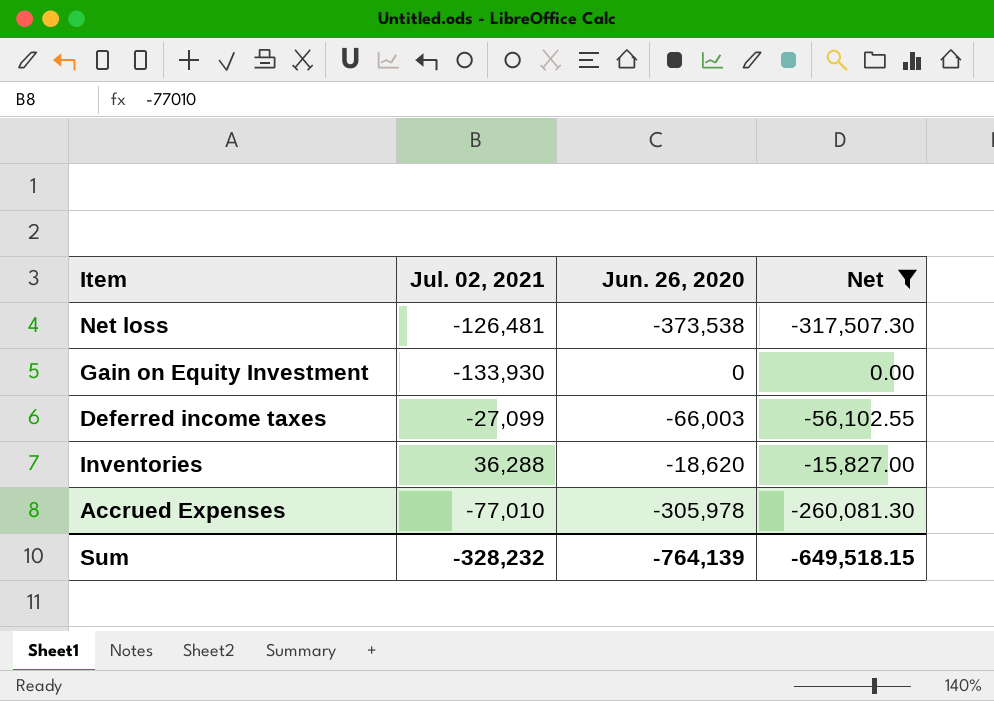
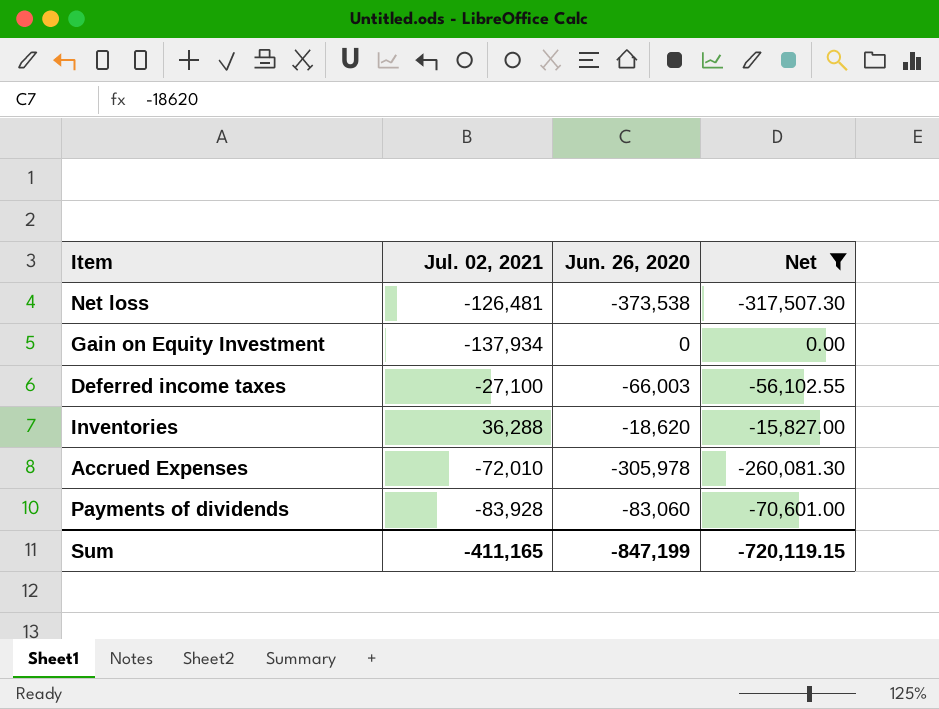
Gain on Equity Investment | Jul. 02, 2021: -133,930 -> -137,934
Deferred income taxes | Jul. 02, 2021: -27,099 -> -27,100
Accrued Expenses | Jul. 02, 2021: -77,010 -> -72,010
row Payments of dividends: none -> -83,928 | -83,060 | -70,601.00
Sum | Jul. 02, 2021: -328,232 -> -411,165
Sum | Jun. 26, 2020: -764,139 -> -847,199
Sum | Net: -649,518.15 -> -720,119.15

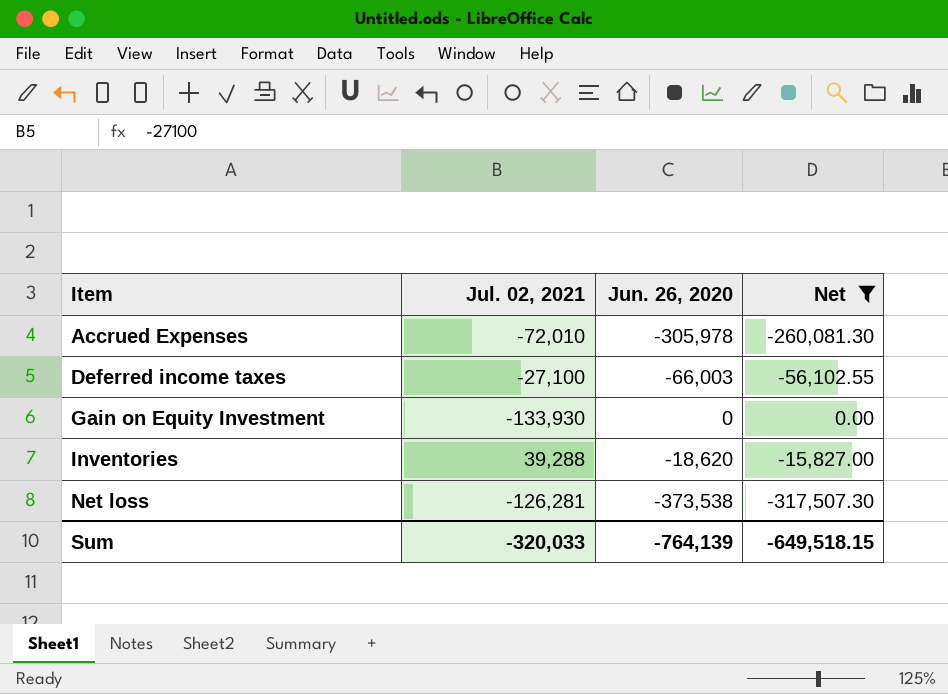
row order: none -> Item ascending
row Payments of dividends: -83,928 | -83,060 | -70,601.00 -> none
Gain on Equity Investment | Jul. 02, 2021: -137,934 -> -133,930
Inventories | Jul. 02, 2021: 36,288 -> 39,288
Net loss | Jul. 02, 2021: -126,481 -> -126,281
Sum | Jul. 02, 2021: -411,165 -> -320,033
Sum | Jun. 26, 2020: -847,199 -> -764,139
Sum | Net: -720,119.15 -> -649,518.15

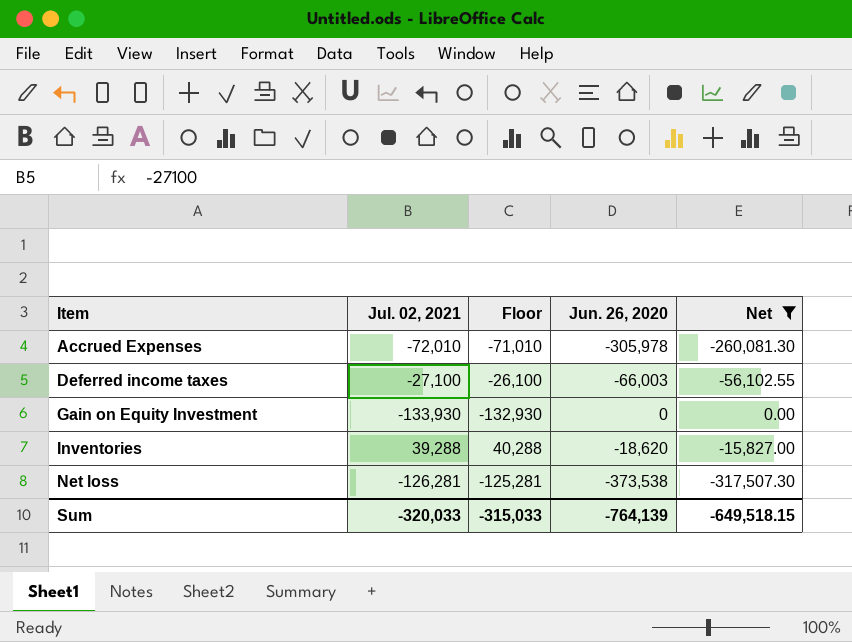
column Floor | formula: none -> [Jul. 02, 2021] + 1000

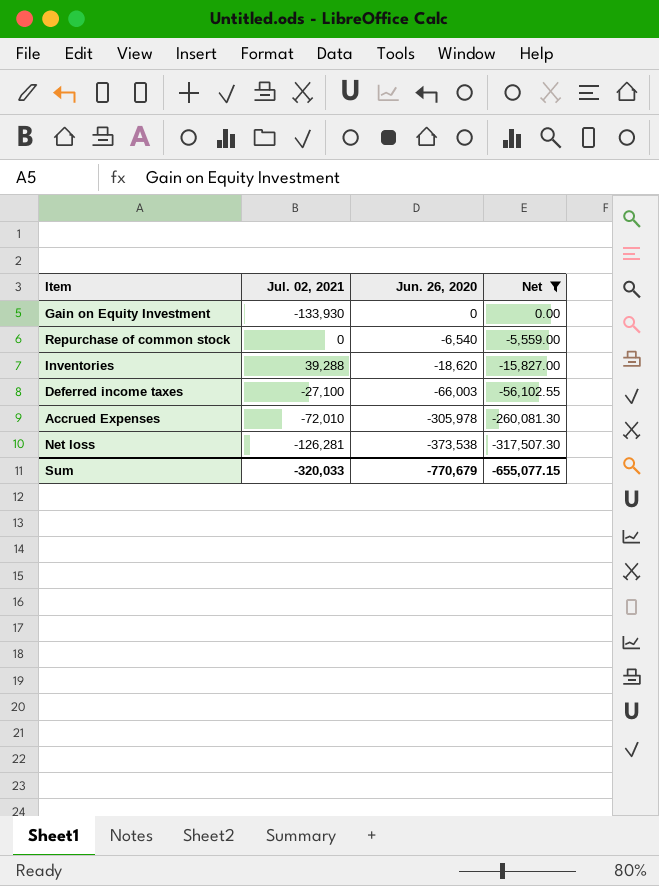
row order: Item ascending -> Jun. 26, 2020 descending
column Floor | formula: [Jul. 02, 2021] + 1000 -> none
row Repurchase of common stock: none -> 0 | -6,540 | -5,559.00
Sum | Jun. 26, 2020: -764,139 -> -770,679
Sum | Net: -649,518.15 -> -655,077.15

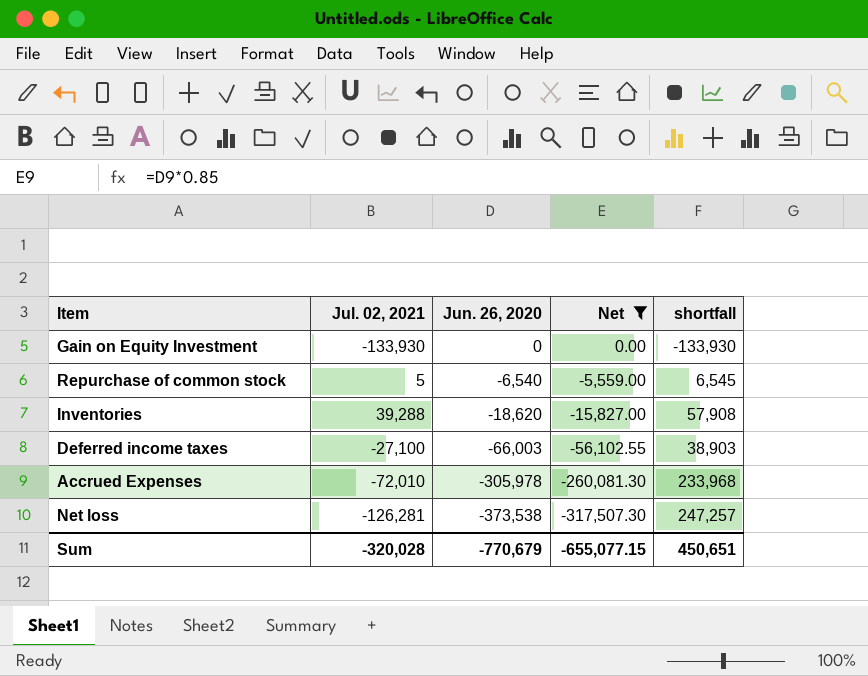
column shortfall | formula: none -> [Jul. 02, 2021] - [Jun. 26, 2020]
Repurchase of common stock | Jul. 02, 2021: 0 -> 5
Sum | Jul. 02, 2021: -320,033 -> -320,028

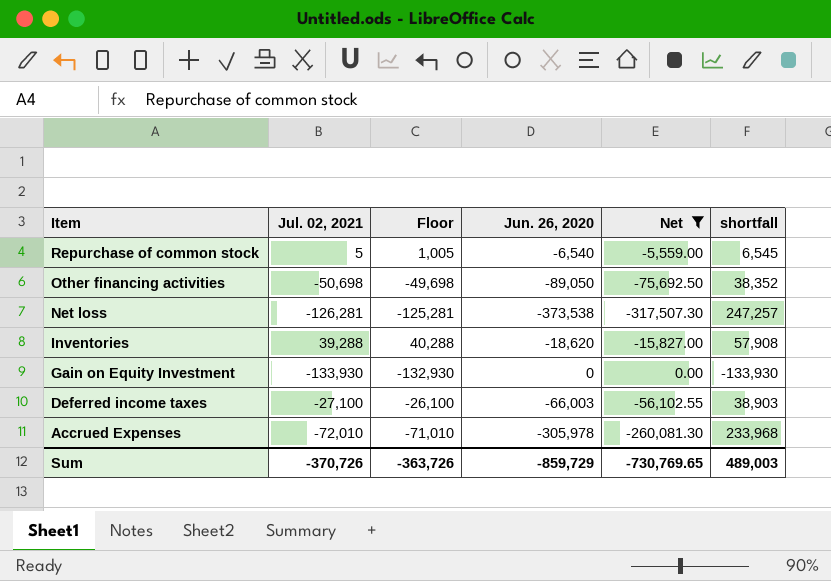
row order: Jun. 26, 2020 descending -> Item descending
column Floor | formula: none -> [Jul. 02, 2021] + 1000
row Other financing activities: none -> -50,698 | -49,698 | -89,050 | -75,692.50 | 38,352
Sum | Jul. 02, 2021: -320,028 -> -370,726
Sum | Jun. 26, 2020: -770,679 -> -859,729
Sum | Net: -655,077.15 -> -730,769.65
Sum | shortfall: 450,651 -> 489,003

